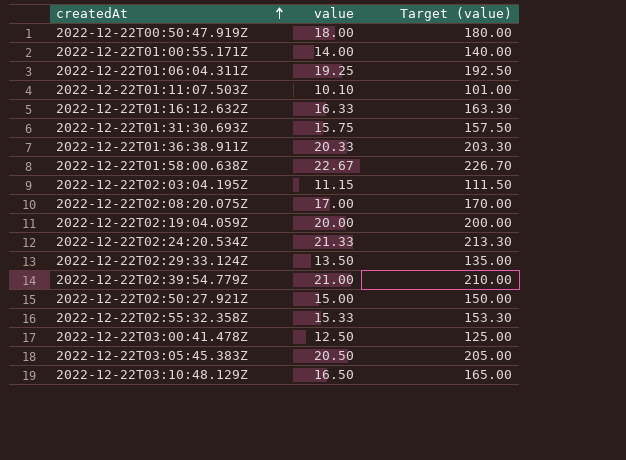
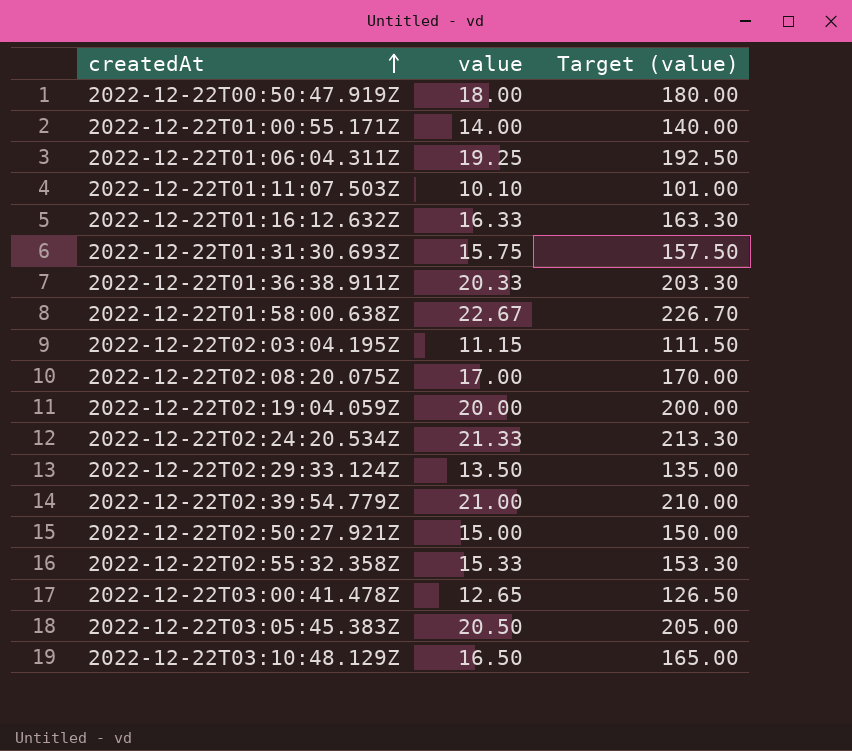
2022-12-22T03:00:41.478Z | value: 12.50 -> 12.65
2022-12-22T03:00:41.478Z | Target (value): 125.00 -> 126.50

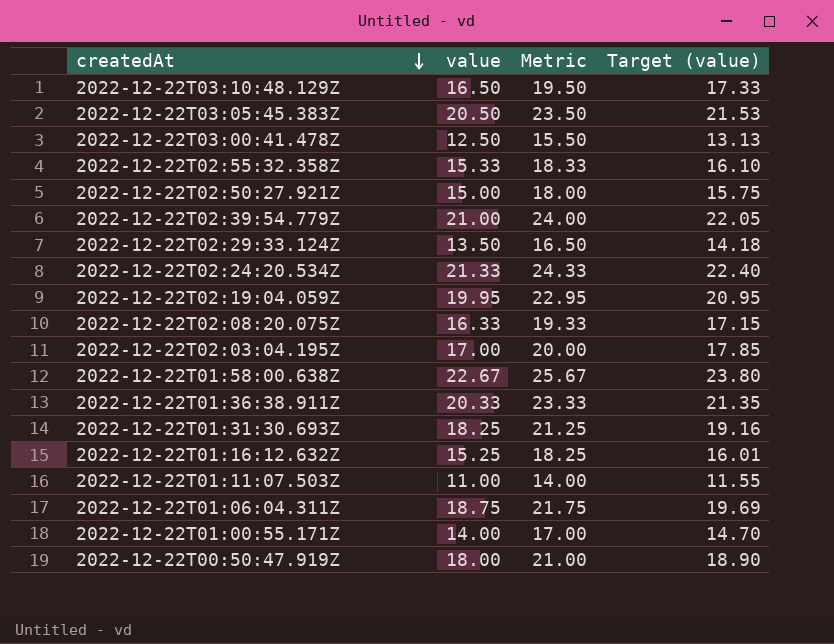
row order: createdAt ascending -> createdAt descending
column Metric | formula: none -> [value] + 3
column Target (value) | formula: [value] * 10 -> [value] * 1.05
2022-12-22T03:00:41.478Z | value: 12.65 -> 12.50
2022-12-22T02:19:04.059Z | value: 20.00 -> 19.95
2022-12-22T02:08:20.075Z | value: 17.00 -> 16.33
2022-12-22T02:03:04.195Z | value: 11.15 -> 17.00
2022-12-22T01:31:30.693Z | value: 15.75 -> 18.25
2022-12-22T01:16:12.632Z | value: 16.33 -> 15.25
2022-12-22T01:11:07.503Z | value: 10.10 -> 11.00
2022-12-22T01:06:04.311Z | value: 19.25 -> 18.75

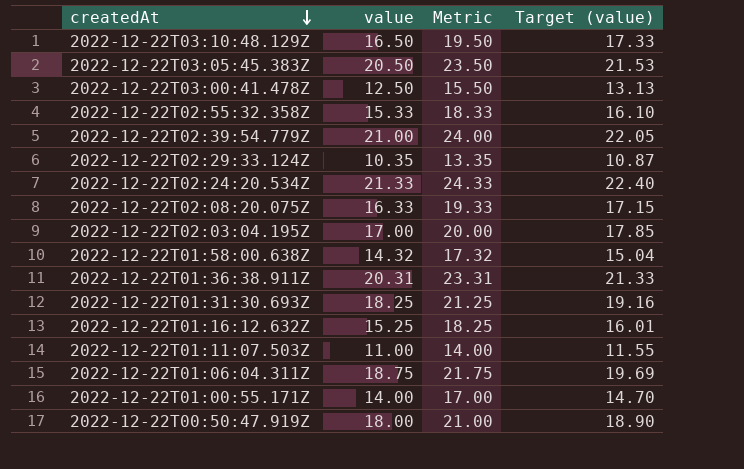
row 2022-12-22T02:50:27.921Z: 15.00 | 18.00 | 15.75 -> none
row 2022-12-22T02:19:04.059Z: 19.95 | 22.95 | 20.95 -> none
2022-12-22T02:29:33.124Z | value: 13.50 -> 10.35
2022-12-22T02:29:33.124Z | Metric: 16.50 -> 13.35
2022-12-22T02:29:33.124Z | Target (value): 14.18 -> 10.87
2022-12-22T01:58:00.638Z | value: 22.67 -> 14.32
2022-12-22T01:58:00.638Z | Metric: 25.67 -> 17.32
2022-12-22T01:58:00.638Z | Target (value): 23.80 -> 15.04
2022-12-22T01:36:38.911Z | value: 20.33 -> 20.31
2022-12-22T01:36:38.911Z | Metric: 23.33 -> 23.31
2022-12-22T01:36:38.911Z | Target (value): 21.35 -> 21.33

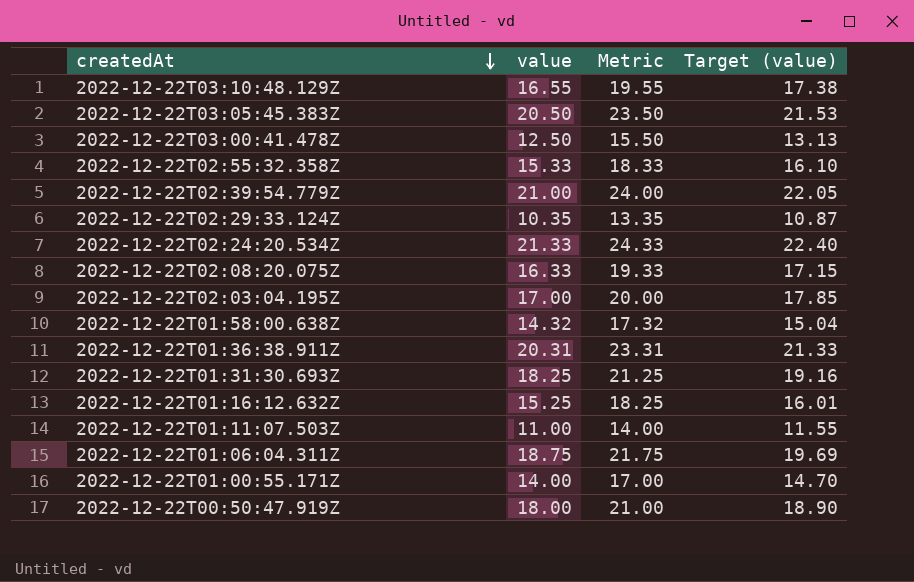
2022-12-22T03:10:48.129Z | value: 16.50 -> 16.55
2022-12-22T03:10:48.129Z | Metric: 19.50 -> 19.55
2022-12-22T03:10:48.129Z | Target (value): 17.33 -> 17.38

